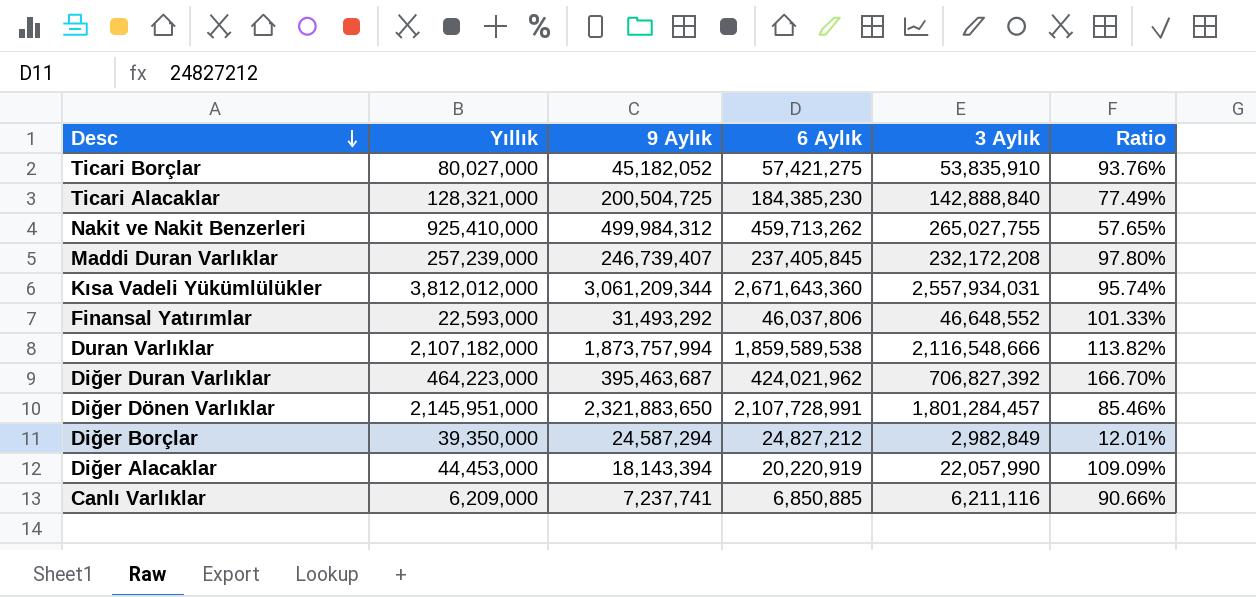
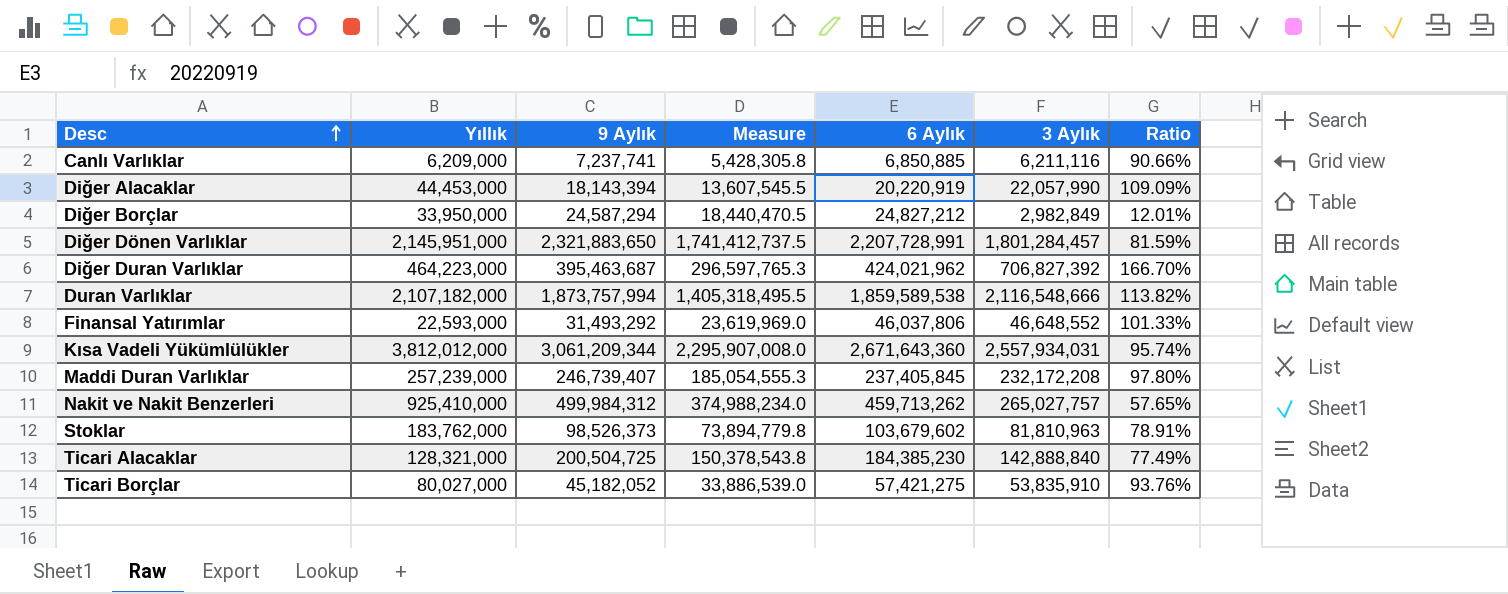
row order: Desc descending -> Desc ascending
column Measure | formula: none -> [9 Aylık] * 0.75
Diğer Borçlar | Yıllık: 39,350,000 -> 33,950,000
Diğer Dönen Varlıklar | 6 Aylık: 2,107,728,991 -> 2,207,728,991
Diğer Dönen Varlıklar | Ratio: 85.46% -> 81.59%
Nakit ve Nakit Benzerleri | 3 Aylık: 265,027,755 -> 265,027,757
row Stoklar: none -> 183,762,000 | 98,526,373 | 73,894,779.8 | 103,679,602 | 81,810,963 | 78.91%

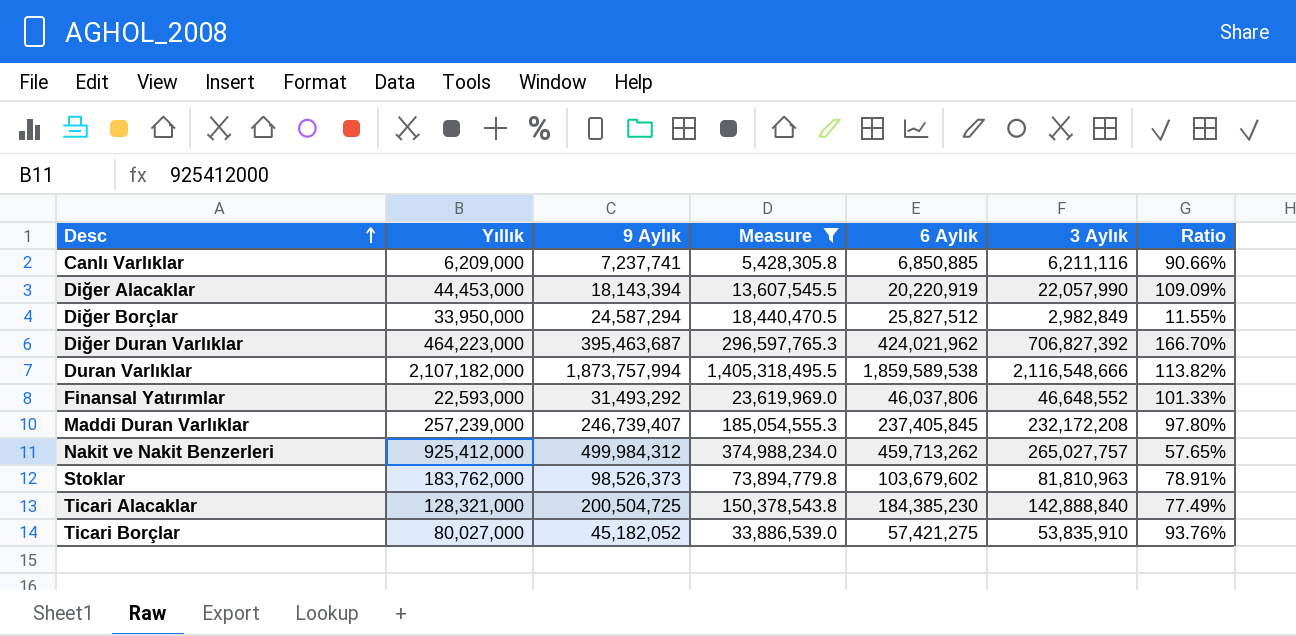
filter: none -> Measure <= 1,405,318,495.5
Diğer Borçlar | 6 Aylık: 24,827,212 -> 25,827,512
Diğer Borçlar | Ratio: 12.01% -> 11.55%
Nakit ve Nakit Benzerleri | Yıllık: 925,410,000 -> 925,412,000

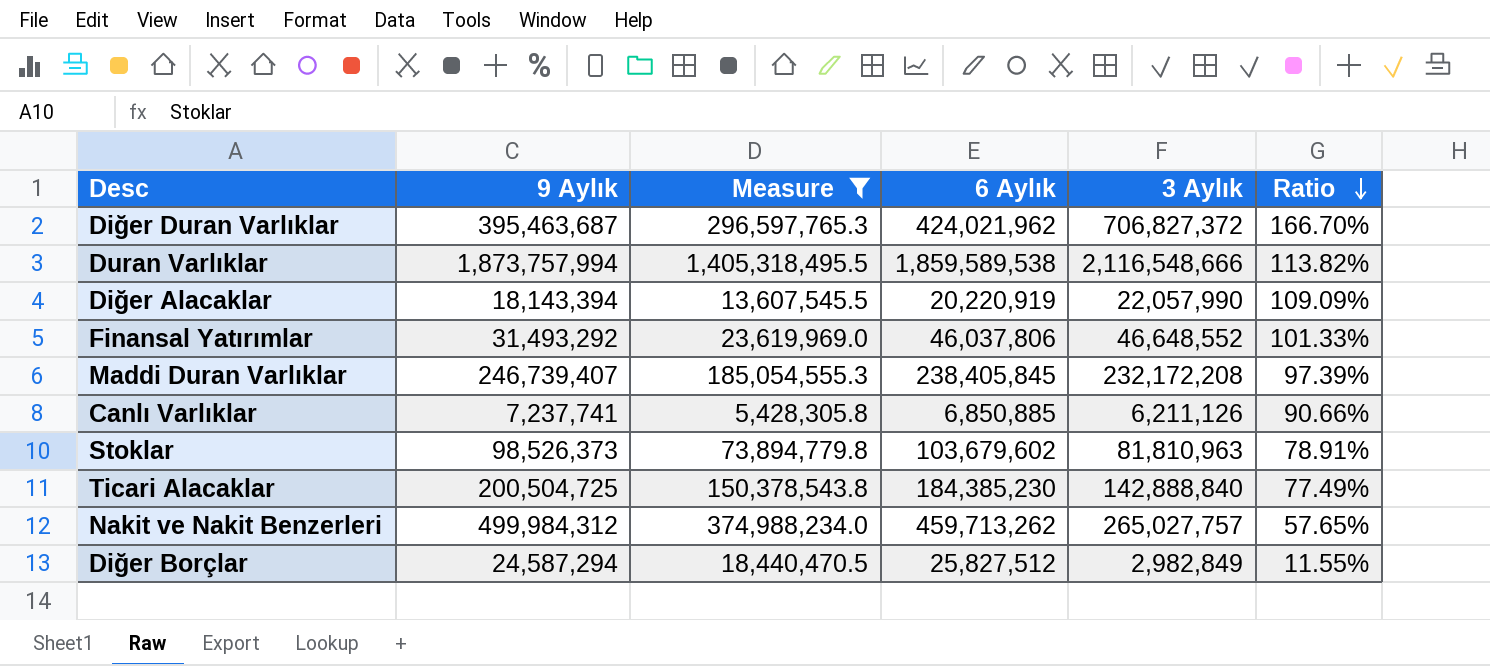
row order: Desc ascending -> Ratio descending
column Yıllık | position: 2 -> none
row Ticari Borçlar: 80,027,000 | 45,182,052 | 33,886,539.0 | 57,421,275 | 53,835,910 | 93.76% -> none
Diğer Duran Varlıklar | 3 Aylık: 706,827,392 -> 706,827,372
Maddi Duran Varlıklar | 6 Aylık: 237,405,845 -> 238,405,845
Maddi Duran Varlıklar | Ratio: 97.80% -> 97.39%
Canlı Varlıklar | 3 Aylık: 6,211,116 -> 6,211,126

